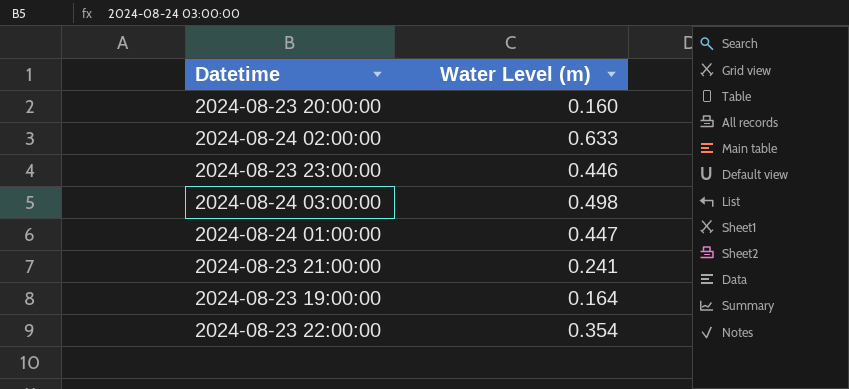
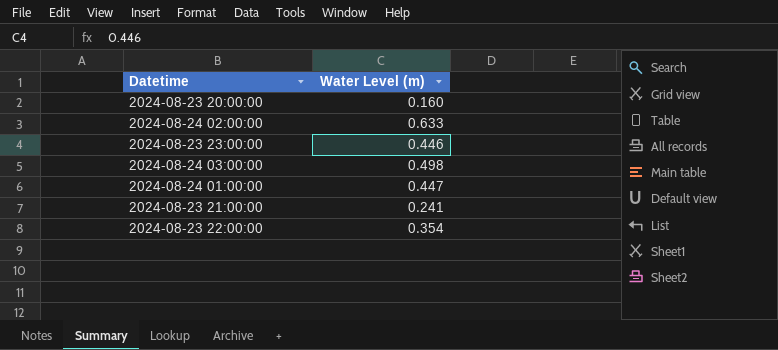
row 2024-08-23 19:00:00: 0.164 -> none

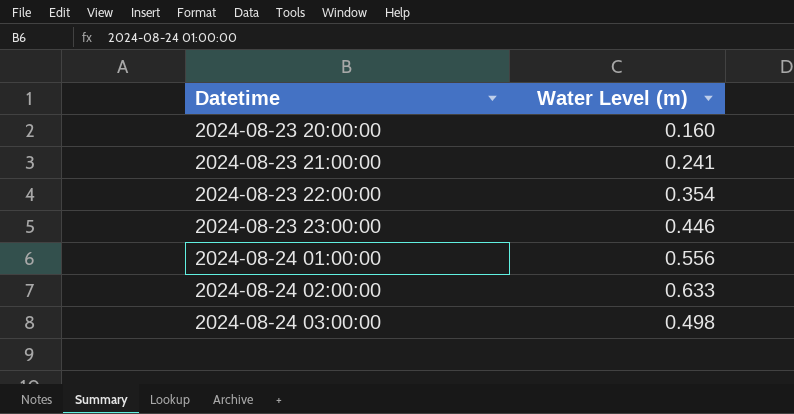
row order: none -> Datetime ascending
2024-08-24 01:00:00 | Water Level (m): 0.447 -> 0.556

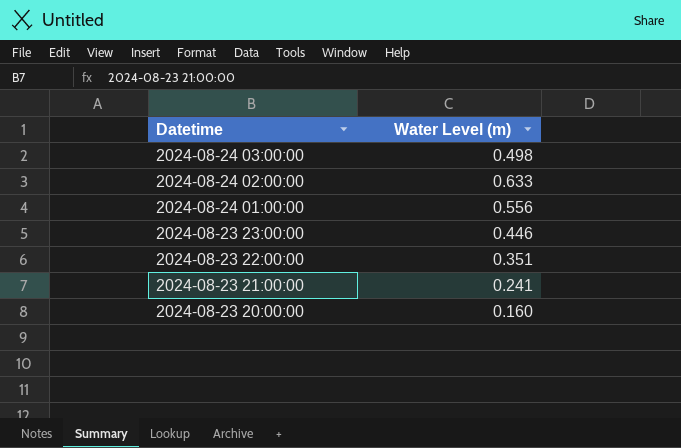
row order: Datetime ascending -> Datetime descending
2024-08-23 22:00:00 | Water Level (m): 0.354 -> 0.351

